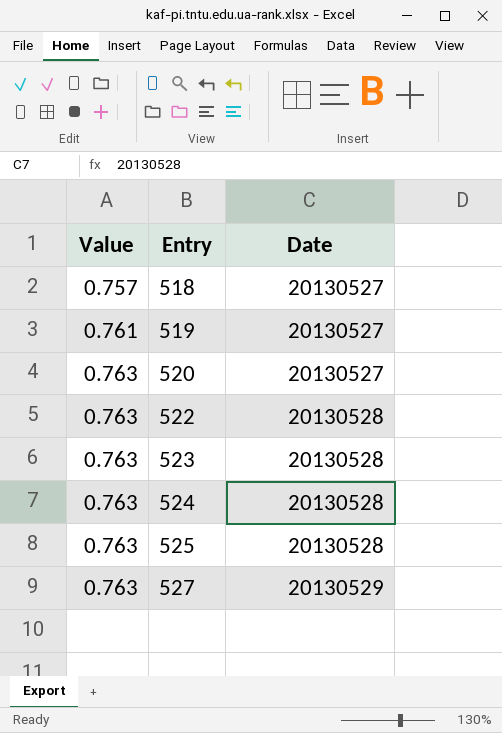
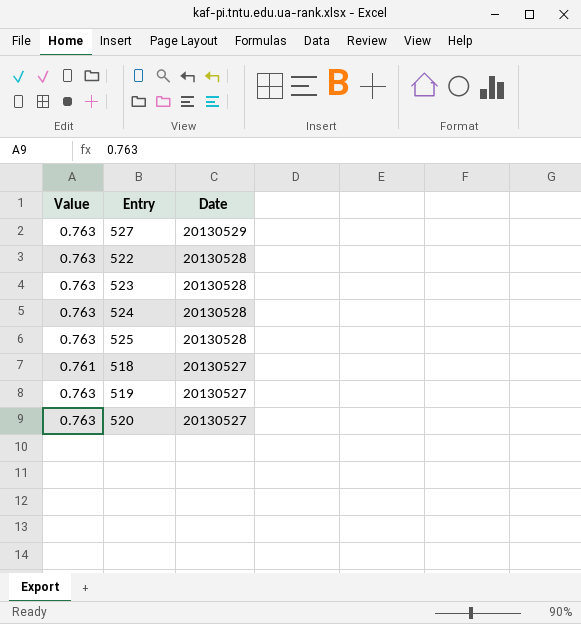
row order: Value ascending -> Date descending
518 | Value: 0.757 -> 0.761
519 | Value: 0.761 -> 0.763

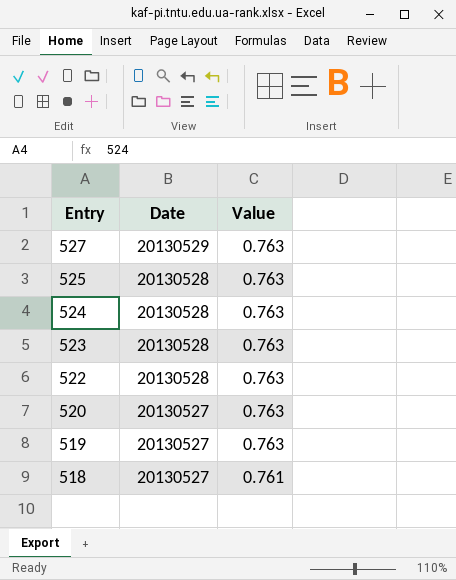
row order: Date descending -> Entry descending
column Value | position: 1 -> 3

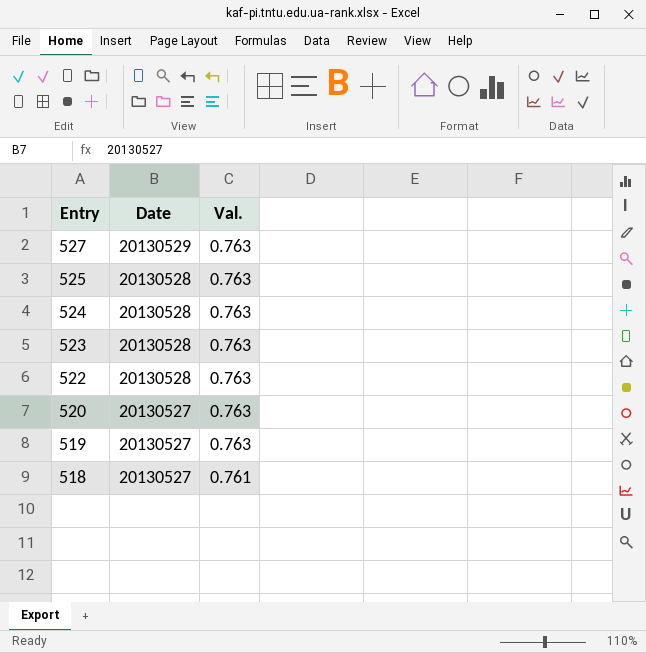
column name: Value -> Val.

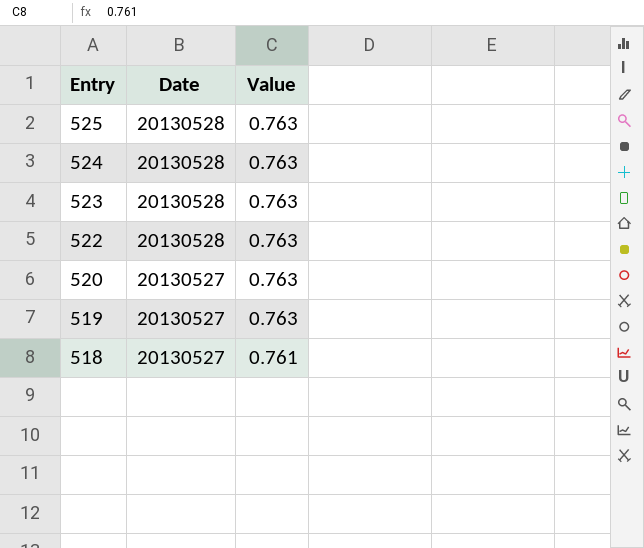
column name: Val. -> Value
row 527: 20130529 | 0.763 -> none

